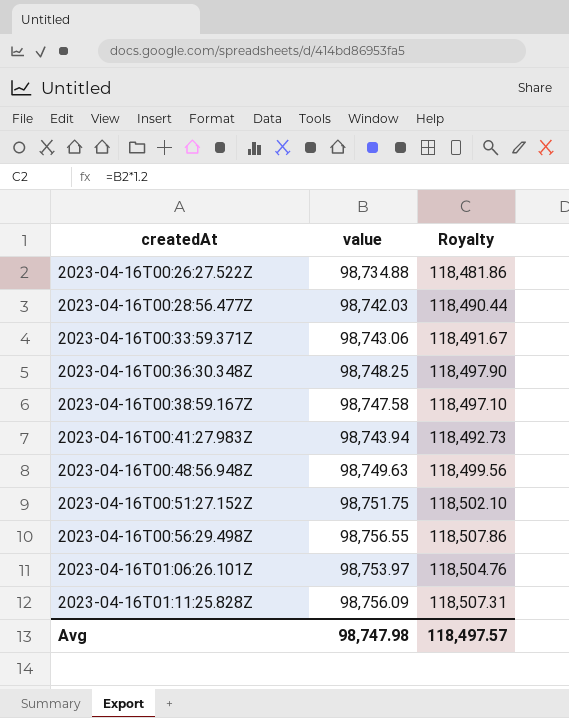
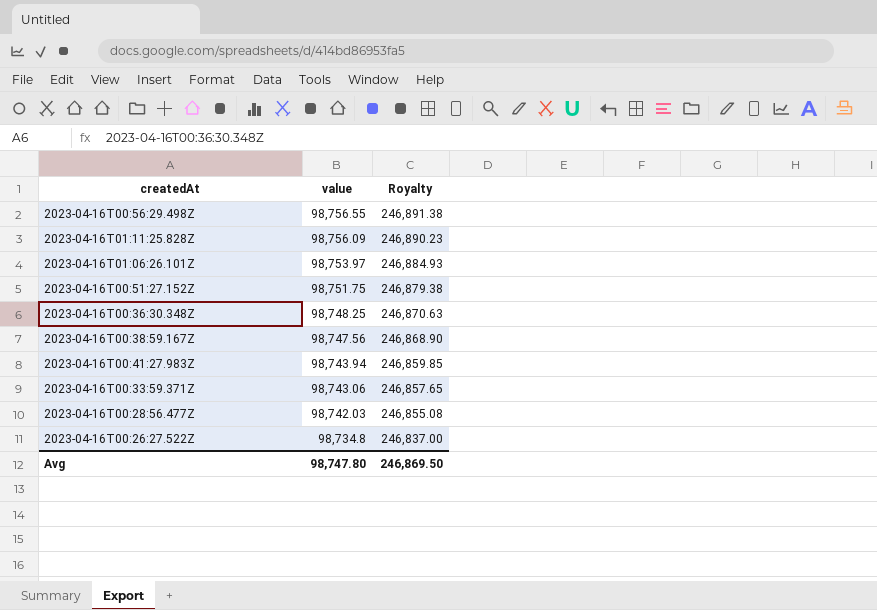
row order: createdAt ascending -> value descending
column Royalty | formula: [value] * 1.2 -> [value] * 2.5
row 2023-04-16T00:48:56.948Z: 98,749.63 | 118,499.56 -> none
2023-04-16T00:38:59.167Z | value: 98,747.58 -> 98,747.56
2023-04-16T00:26:27.522Z | value: 98,734.88 -> 98,734.8
Avg | value: 98,747.98 -> 98,747.80
Avg | Royalty: 118,497.57 -> 246,869.50

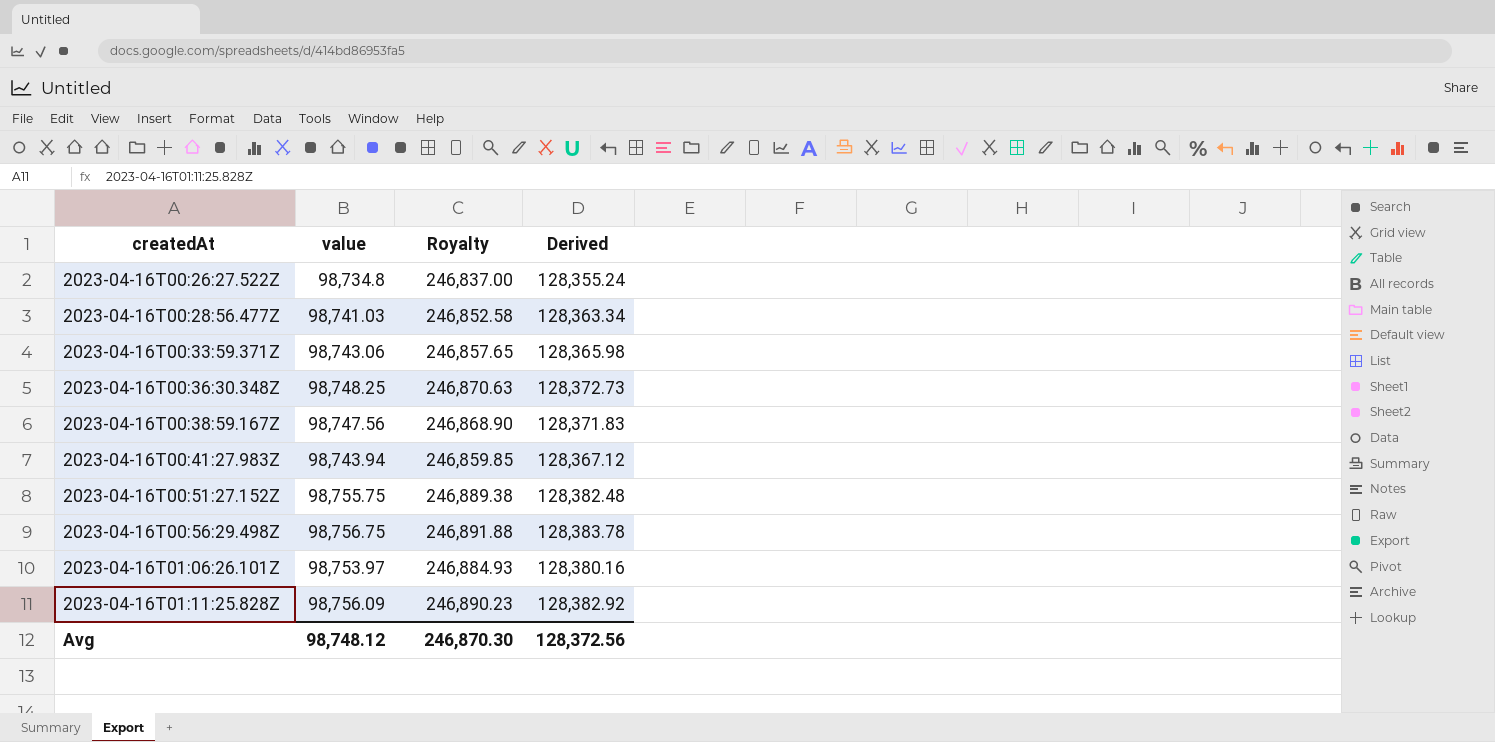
row order: value descending -> createdAt ascending
column Derived | formula: none -> [value] * 1.3
2023-04-16T00:28:56.477Z | value: 98,742.03 -> 98,741.03
2023-04-16T00:28:56.477Z | Royalty: 246,855.08 -> 246,852.58
2023-04-16T00:51:27.152Z | value: 98,751.75 -> 98,755.75
2023-04-16T00:51:27.152Z | Royalty: 246,879.38 -> 246,889.38
2023-04-16T00:56:29.498Z | value: 98,756.55 -> 98,756.75
2023-04-16T00:56:29.498Z | Royalty: 246,891.38 -> 246,891.88
Avg | value: 98,747.80 -> 98,748.12
Avg | Royalty: 246,869.50 -> 246,870.30

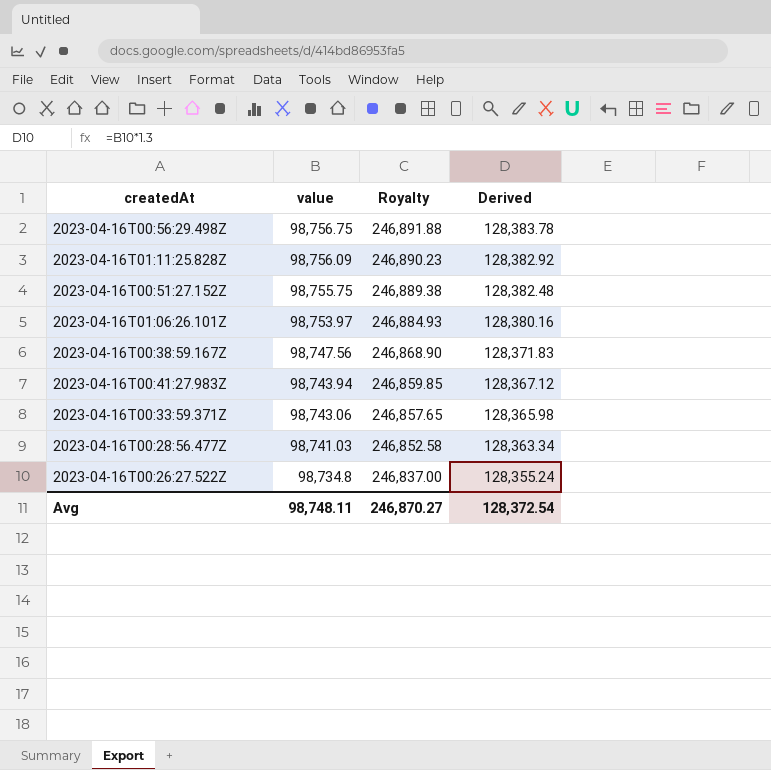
row order: createdAt ascending -> value descending
row 2023-04-16T00:36:30.348Z: 98,748.25 | 246,870.63 | 128,372.73 -> none
Avg | value: 98,748.12 -> 98,748.11
Avg | Royalty: 246,870.30 -> 246,870.27
Avg | Derived: 128,372.56 -> 128,372.54

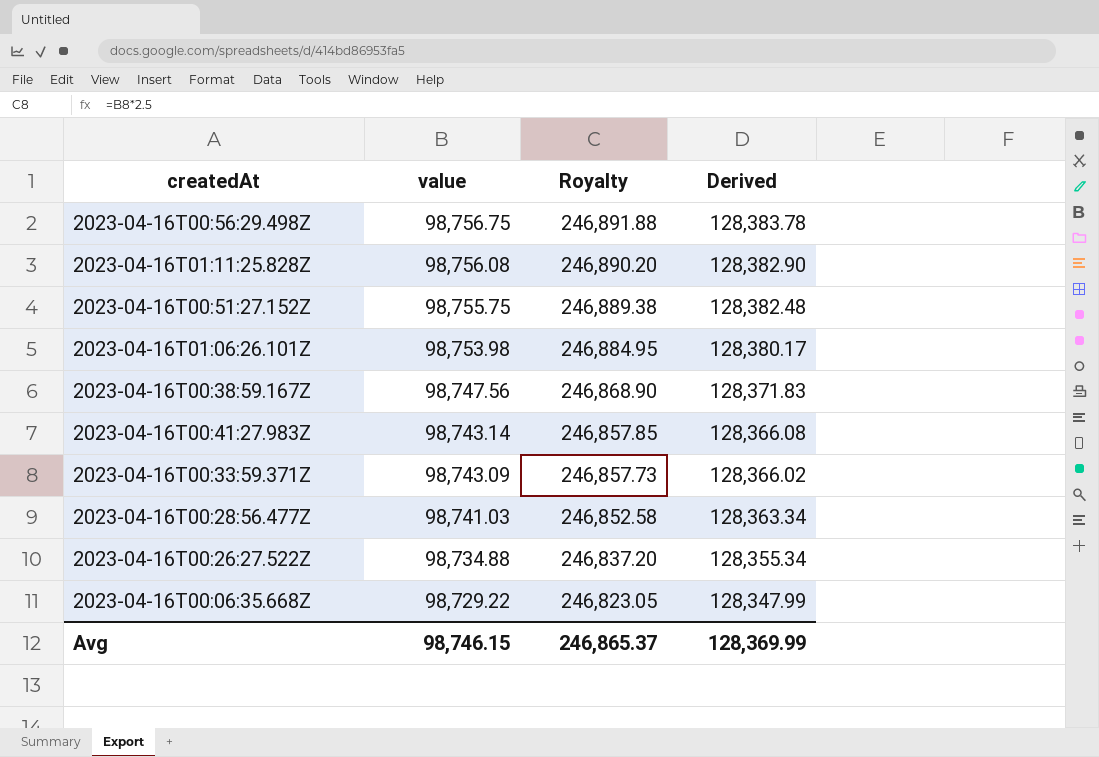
2023-04-16T01:11:25.828Z | value: 98,756.09 -> 98,756.08
2023-04-16T01:11:25.828Z | Royalty: 246,890.23 -> 246,890.20
2023-04-16T01:11:25.828Z | Derived: 128,382.92 -> 128,382.90
2023-04-16T01:06:26.101Z | value: 98,753.97 -> 98,753.98
2023-04-16T01:06:26.101Z | Royalty: 246,884.93 -> 246,884.95
2023-04-16T01:06:26.101Z | Derived: 128,380.16 -> 128,380.17
2023-04-16T00:41:27.983Z | value: 98,743.94 -> 98,743.14
2023-04-16T00:41:27.983Z | Royalty: 246,859.85 -> 246,857.85
2023-04-16T00:41:27.983Z | Derived: 128,367.12 -> 128,366.08
2023-04-16T00:33:59.371Z | value: 98,743.06 -> 98,743.09
2023-04-16T00:33:59.371Z | Royalty: 246,857.65 -> 246,857.73
2023-04-16T00:33:59.371Z | Derived: 128,365.98 -> 128,366.02
2023-04-16T00:26:27.522Z | value: 98,734.8 -> 98,734.88
2023-04-16T00:26:27.522Z | Royalty: 246,837.00 -> 246,837.20
2023-04-16T00:26:27.522Z | Derived: 128,355.24 -> 128,355.34
row 2023-04-16T00:06:35.668Z: none -> 98,729.22 | 246,823.05 | 128,347.99
Avg | value: 98,748.11 -> 98,746.15
Avg | Royalty: 246,870.27 -> 246,865.37
Avg | Derived: 128,372.54 -> 128,369.99

